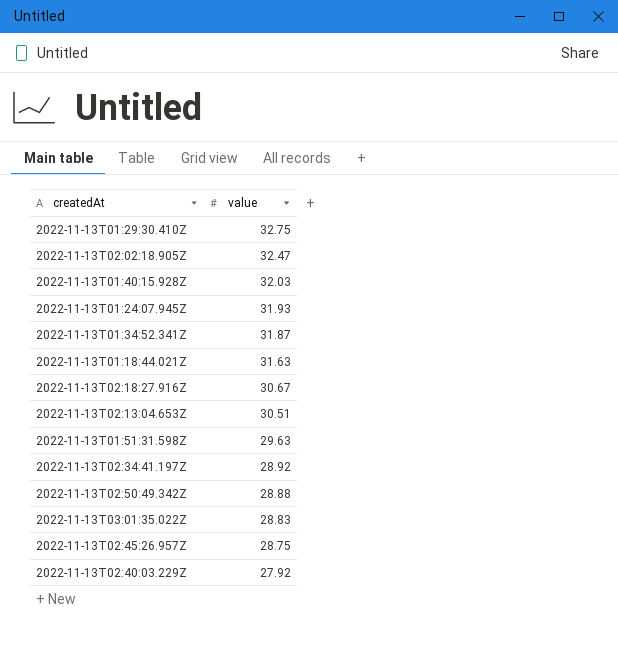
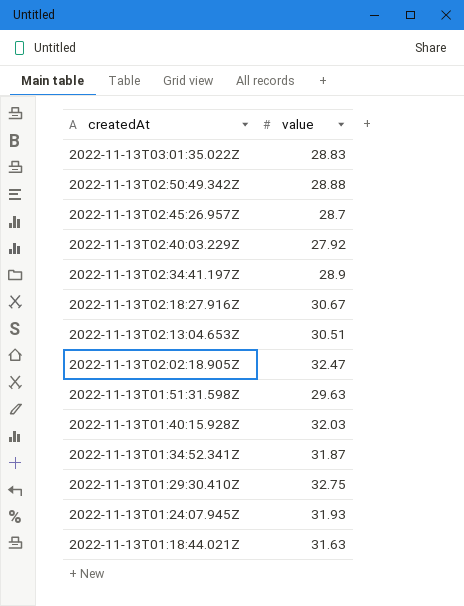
row order: value descending -> createdAt descending
2022-11-13T02:45:26.957Z | value: 28.75 -> 28.7
2022-11-13T02:34:41.197Z | value: 28.92 -> 28.9

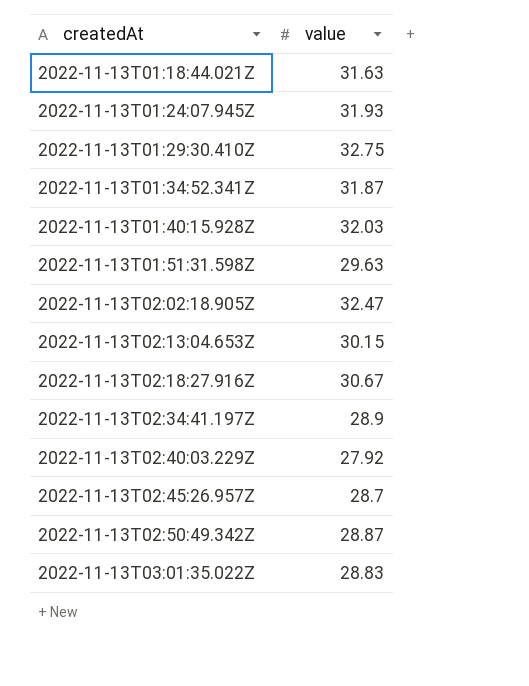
row order: createdAt descending -> createdAt ascending
2022-11-13T02:13:04.653Z | value: 30.51 -> 30.15
2022-11-13T02:50:49.342Z | value: 28.88 -> 28.87

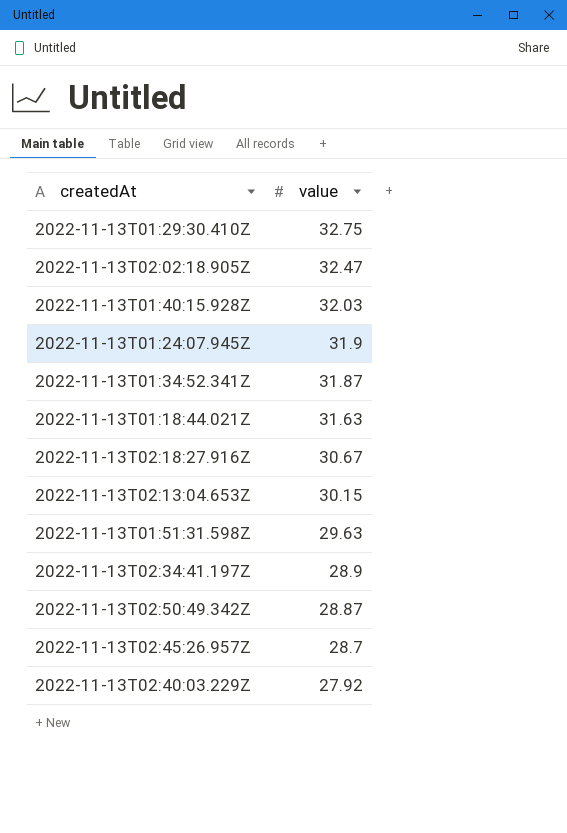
row order: createdAt ascending -> value descending
row 2022-11-13T03:01:35.022Z: 28.83 -> none
2022-11-13T01:24:07.945Z | value: 31.93 -> 31.9

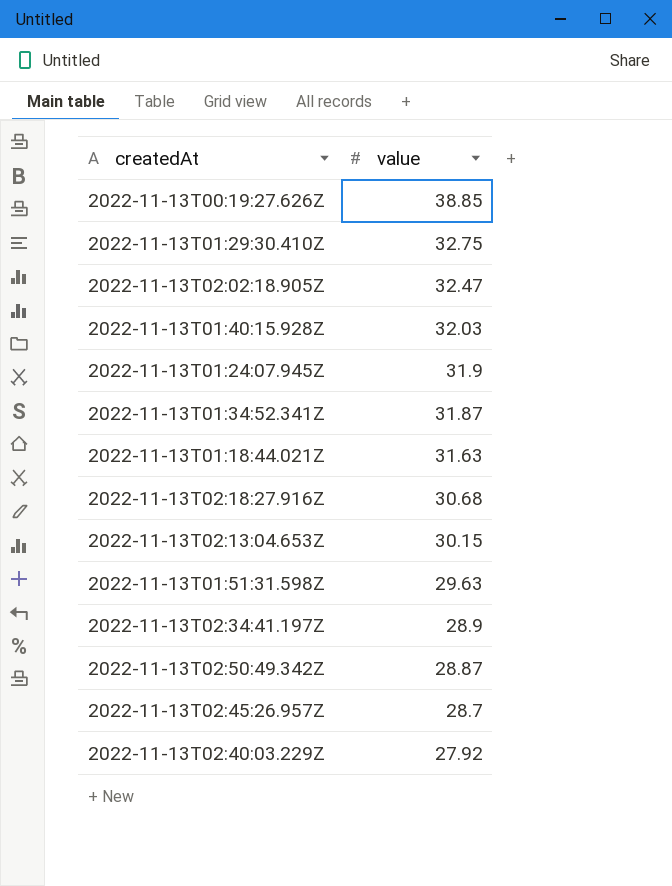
row 2022-11-13T00:19:27.626Z: none -> 38.85
2022-11-13T02:18:27.916Z | value: 30.67 -> 30.68

